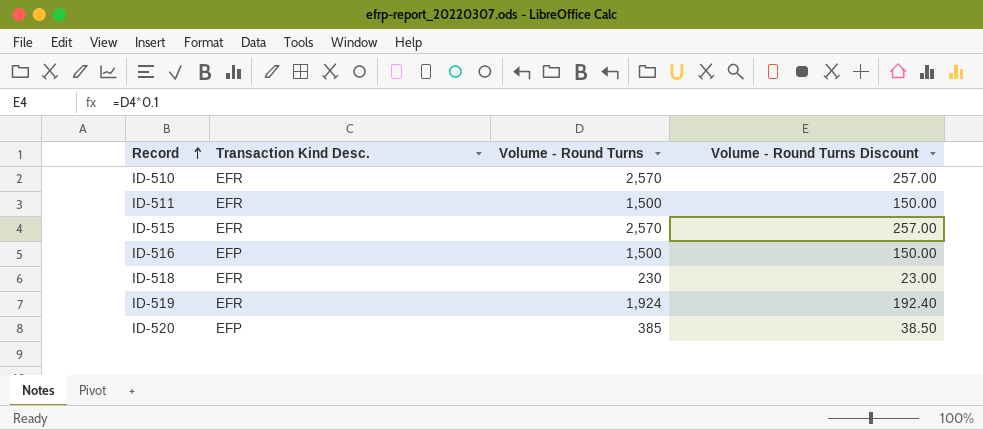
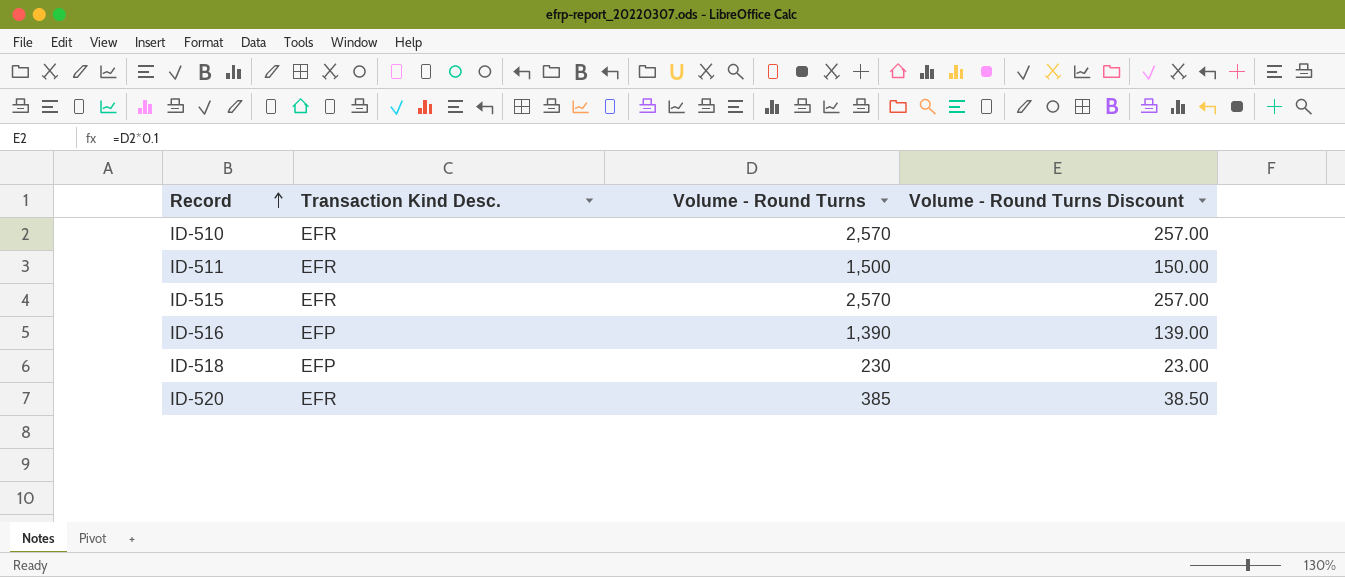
row ID-519: EFR | 1,924 | 192.40 -> none
ID-516 | Volume - Round Turns: 1,500 -> 1,390
ID-516 | Volume - Round Turns Discount: 150.00 -> 139.00
ID-518 | Transaction Kind Desc.: EFR -> EFP
ID-520 | Transaction Kind Desc.: EFP -> EFR

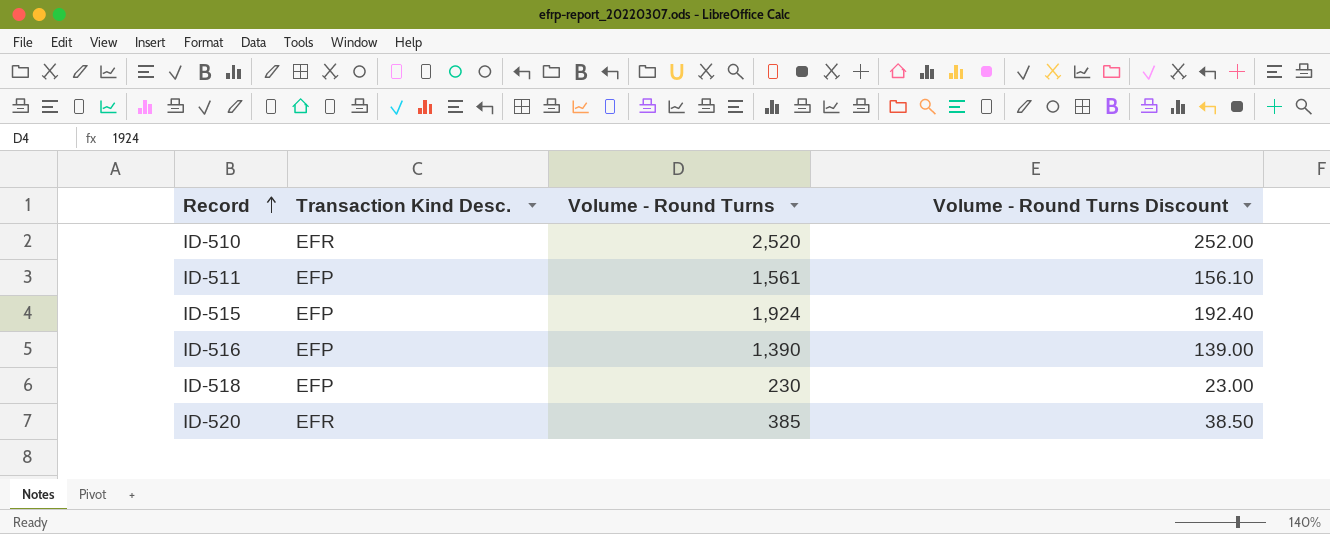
ID-510 | Volume - Round Turns: 2,570 -> 2,520
ID-510 | Volume - Round Turns Discount: 257.00 -> 252.00
ID-511 | Transaction Kind Desc.: EFR -> EFP
ID-511 | Volume - Round Turns: 1,500 -> 1,561
ID-511 | Volume - Round Turns Discount: 150.00 -> 156.10
ID-515 | Transaction Kind Desc.: EFR -> EFP
ID-515 | Volume - Round Turns: 2,570 -> 1,924
ID-515 | Volume - Round Turns Discount: 257.00 -> 192.40

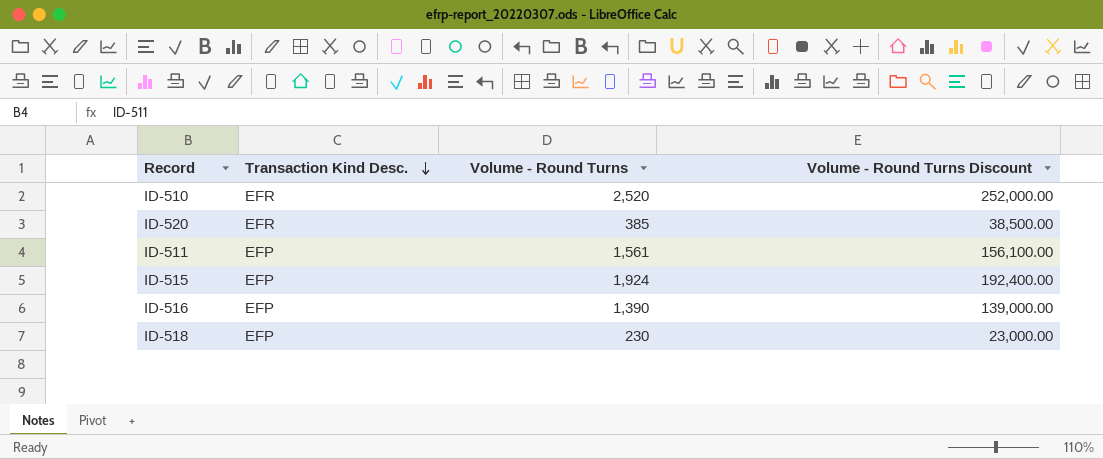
row order: Record ascending -> Transaction Kind Desc. descending
column Volume - Round Turns Discount | formula: [Volume - Round Turns] * 0.1 -> [Volume - Round Turns] * 100

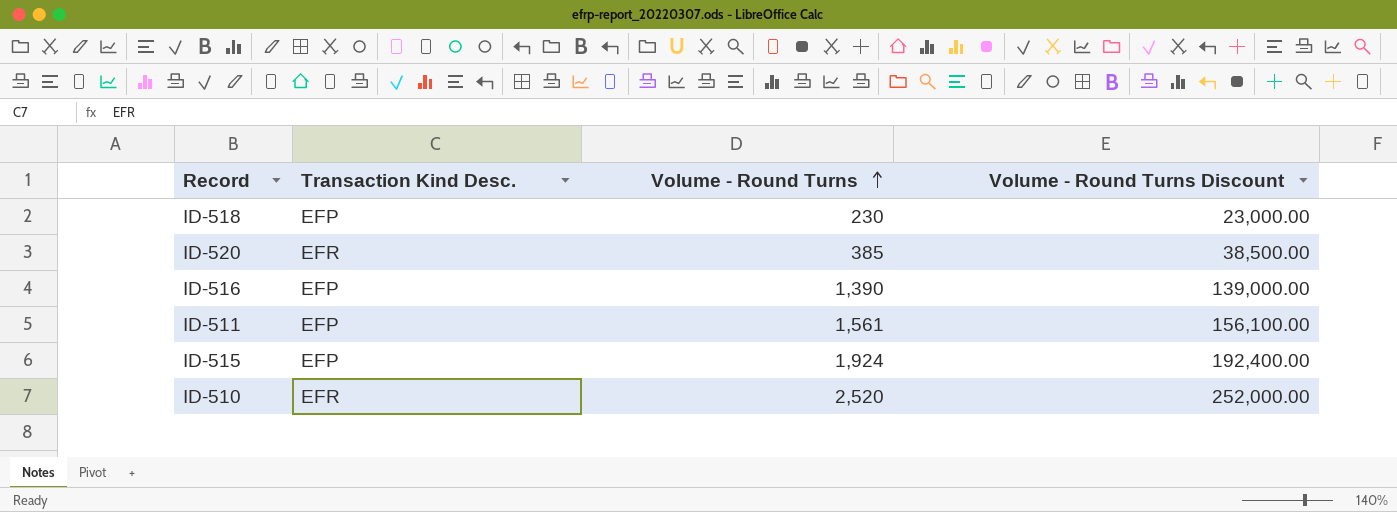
row order: Transaction Kind Desc. descending -> Volume - Round Turns ascending

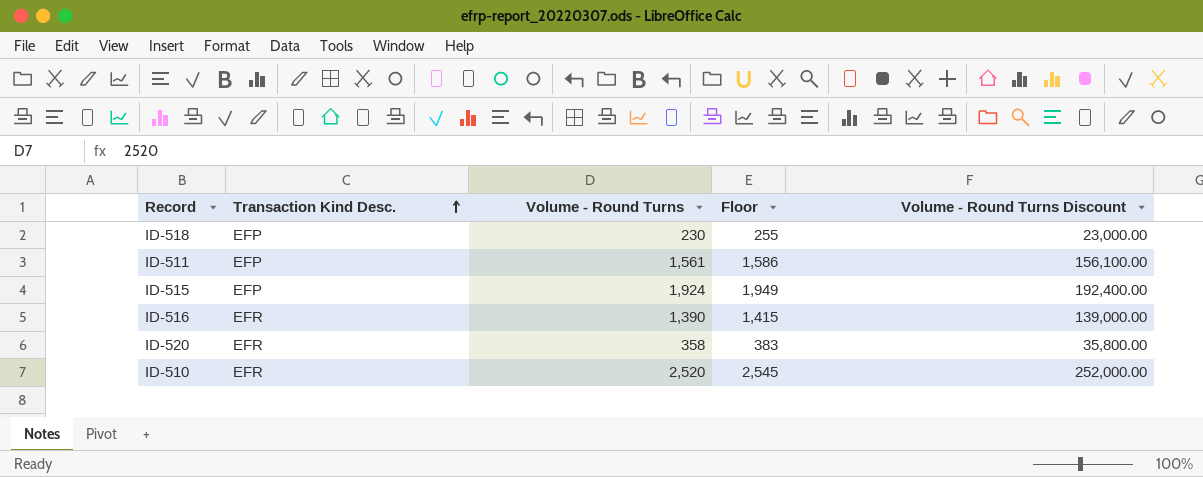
row order: Volume - Round Turns ascending -> Transaction Kind Desc. ascending
column Floor | formula: none -> [Volume - Round Turns] + 25
ID-516 | Transaction Kind Desc.: EFP -> EFR
ID-520 | Volume - Round Turns: 385 -> 358
ID-520 | Volume - Round Turns Discount: 38,500.00 -> 35,800.00

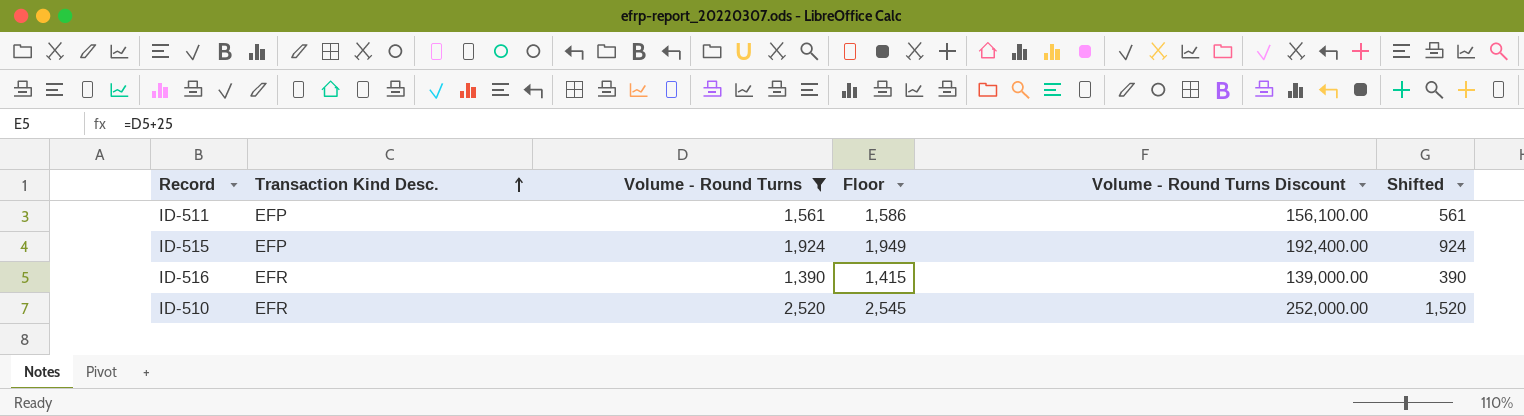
filter: none -> Volume - Round Turns >= 1,390
column Shifted | formula: none -> [Volume - Round Turns] - 1000

